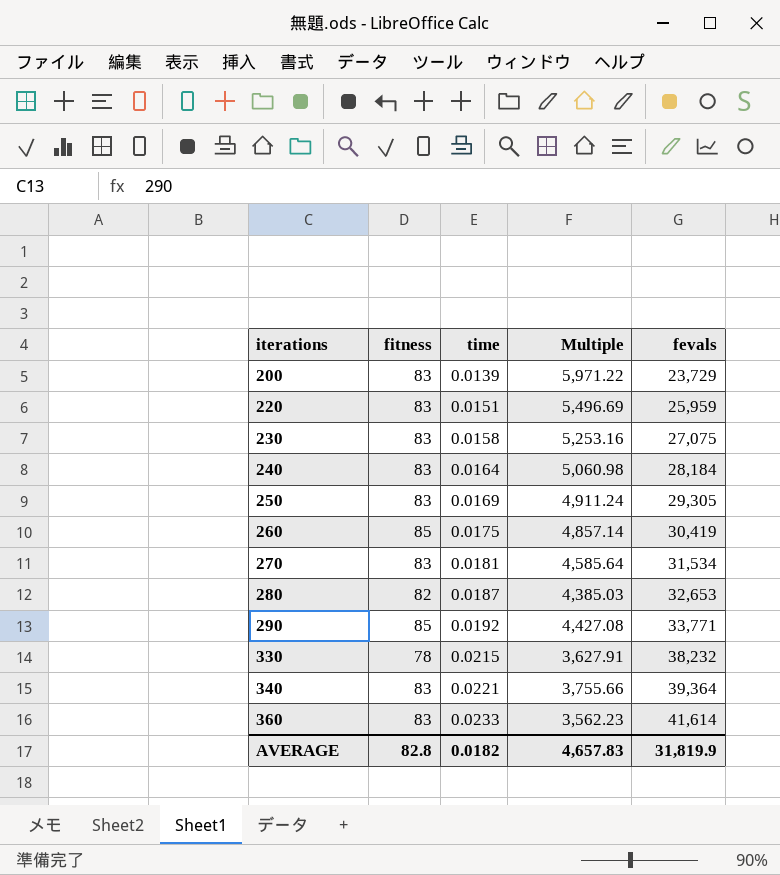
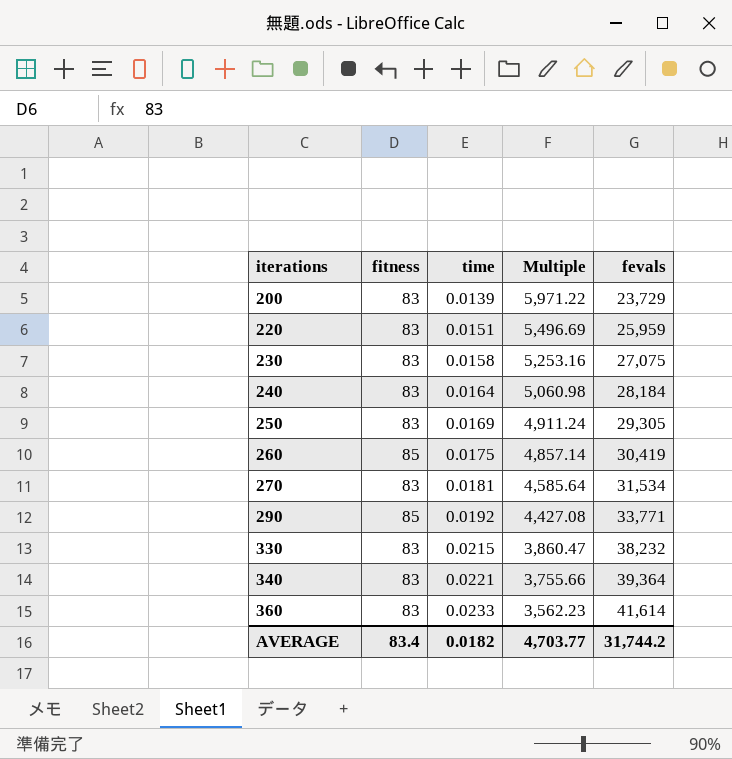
row 280: 82 | 0.0187 | 4,385.03 | 32,653 -> none
330 | fitness: 78 -> 83
330 | Multiple: 3,627.91 -> 3,860.47
AVERAGE | fitness: 82.8 -> 83.4
AVERAGE | Multiple: 4,657.83 -> 4,703.77
AVERAGE | fevals: 31,819.9 -> 31,744.2

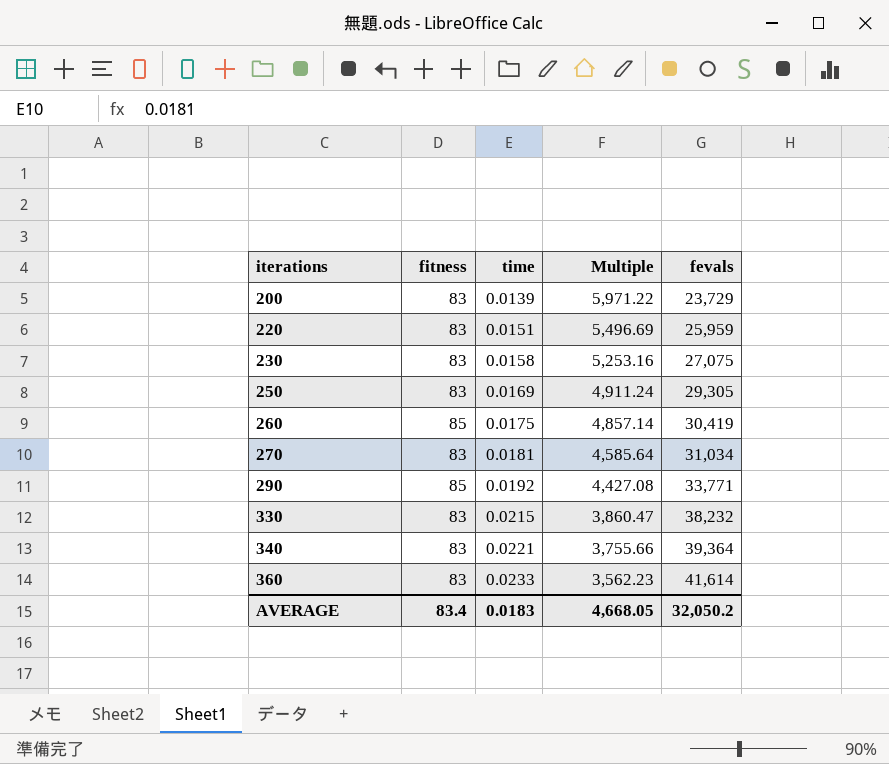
row 240: 83 | 0.0164 | 5,060.98 | 28,184 -> none
270 | fevals: 31,534 -> 31,034
AVERAGE | time: 0.0182 -> 0.0183
AVERAGE | Multiple: 4,703.77 -> 4,668.05
AVERAGE | fevals: 31,744.2 -> 32,050.2

